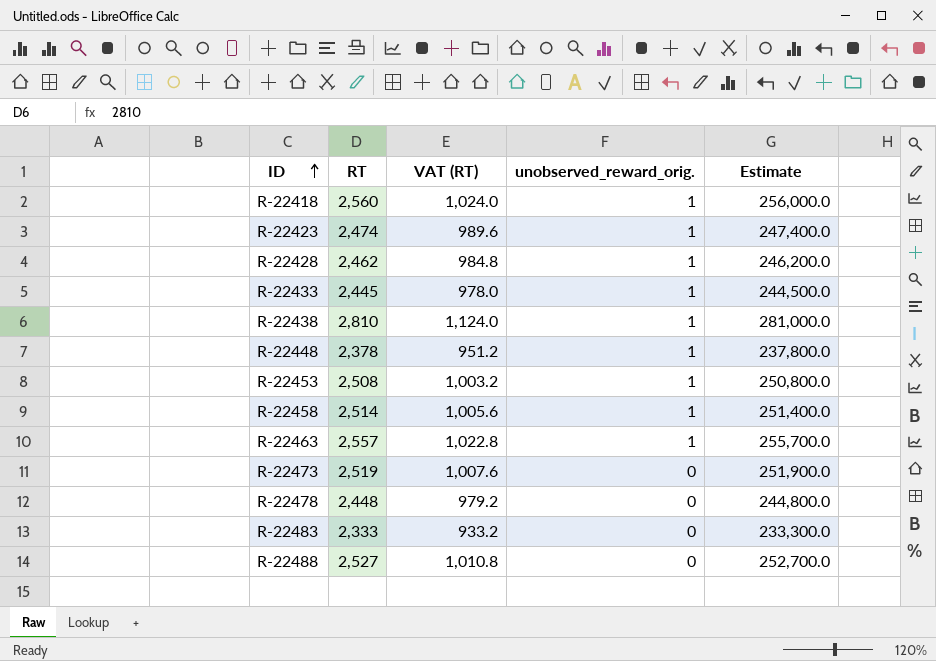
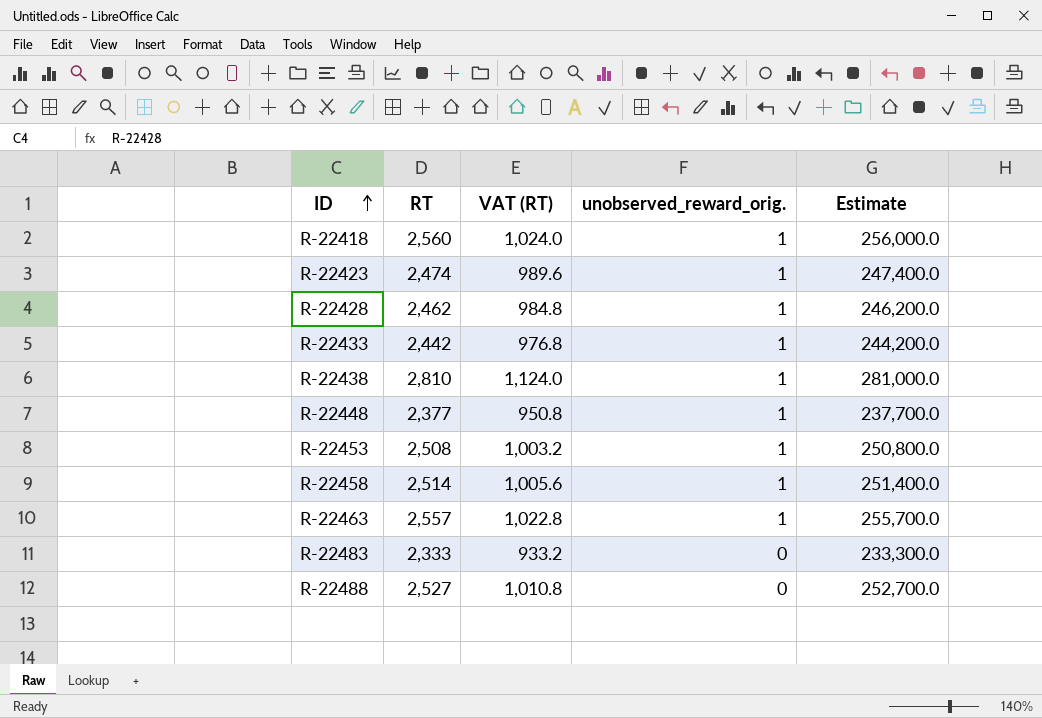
row R-22473: 2,519 | 1,007.6 | 0 | 251,900.0 -> none
row R-22478: 2,448 | 979.2 | 0 | 244,800.0 -> none
R-22433 | RT: 2,445 -> 2,442
R-22433 | VAT (RT): 978.0 -> 976.8
R-22433 | Estimate: 244,500.0 -> 244,200.0
R-22448 | RT: 2,378 -> 2,377
R-22448 | VAT (RT): 951.2 -> 950.8
R-22448 | Estimate: 237,800.0 -> 237,700.0

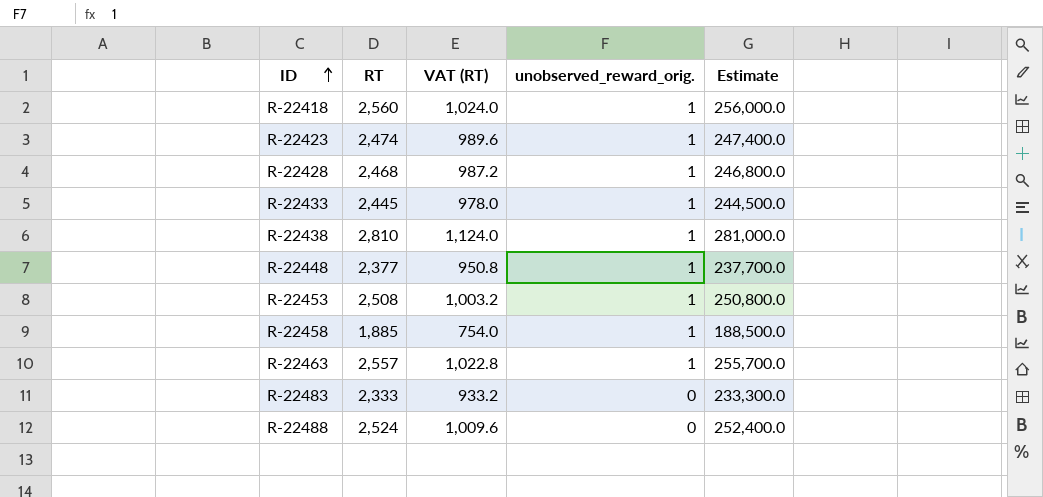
R-22428 | RT: 2,462 -> 2,468
R-22428 | VAT (RT): 984.8 -> 987.2
R-22428 | Estimate: 246,200.0 -> 246,800.0
R-22433 | RT: 2,442 -> 2,445
R-22433 | VAT (RT): 976.8 -> 978.0
R-22433 | Estimate: 244,200.0 -> 244,500.0
R-22458 | RT: 2,514 -> 1,885
R-22458 | VAT (RT): 1,005.6 -> 754.0
R-22458 | Estimate: 251,400.0 -> 188,500.0
R-22488 | RT: 2,527 -> 2,524
R-22488 | VAT (RT): 1,010.8 -> 1,009.6
R-22488 | Estimate: 252,700.0 -> 252,400.0

